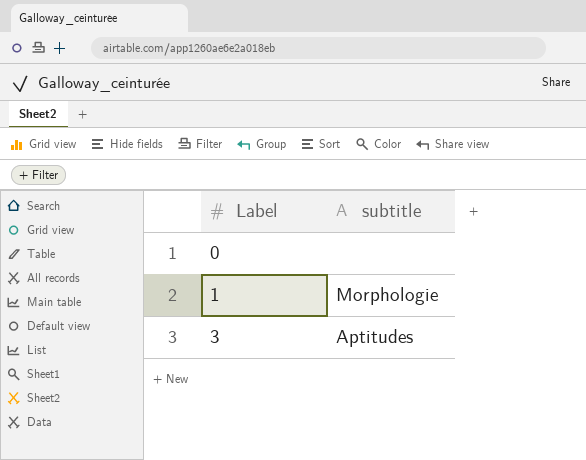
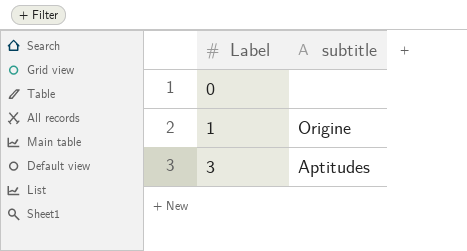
1 | subtitle: Morphologie -> Origine

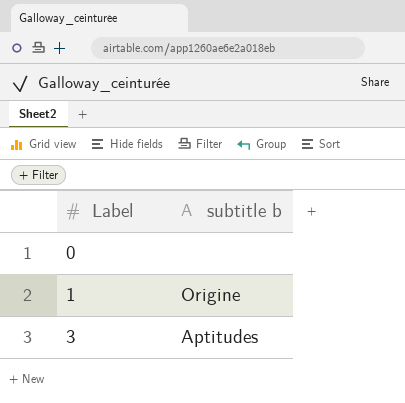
column name: subtitle -> subtitle b

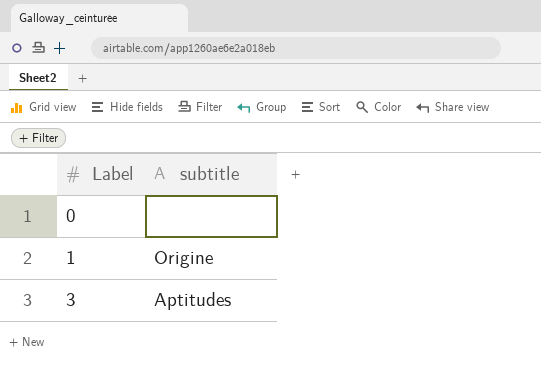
column name: subtitle b -> subtitle

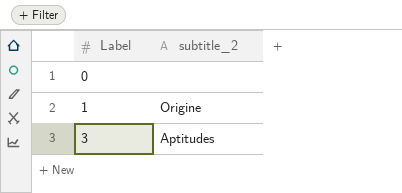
column name: subtitle -> subtitle_2

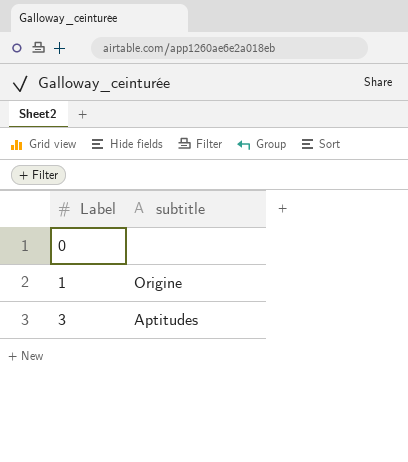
column name: subtitle_2 -> subtitle

